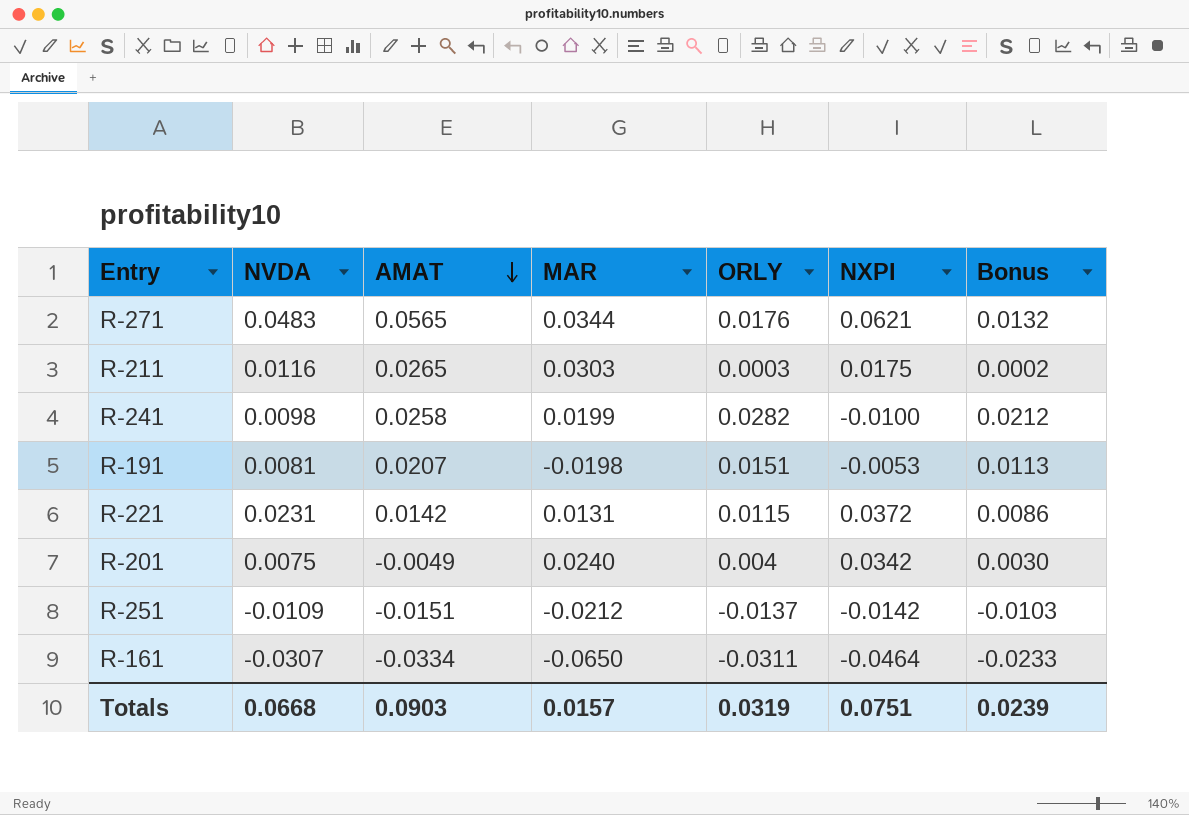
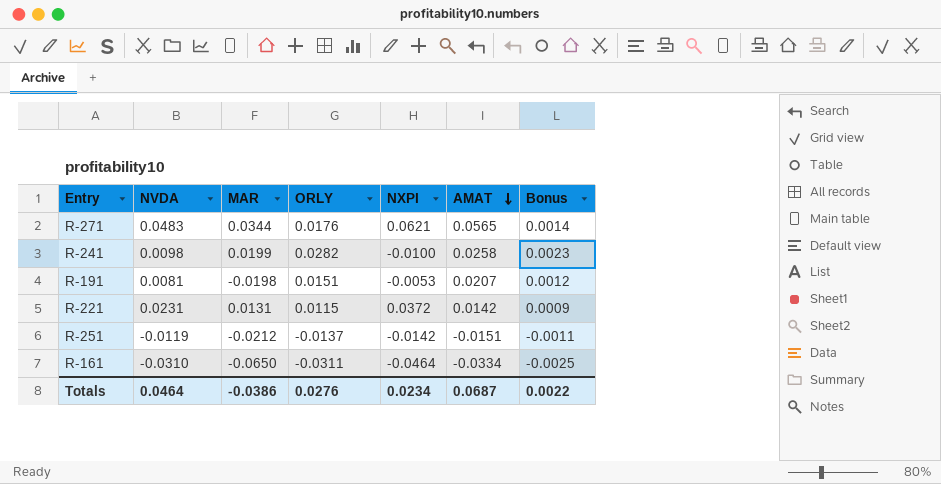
column AMAT | position: 3 -> 6
column Bonus | formula: [ORLY] * 0.75 -> [ORLY] * 0.08
row R-211: 0.0116 | 0.0265 | 0.0303 | 0.0003 | 0.0175 | 0.0002 -> none
row R-201: 0.0075 | -0.0049 | 0.0240 | 0.004 | 0.0342 | 0.0030 -> none
R-251 | NVDA: -0.0109 -> -0.0119
R-161 | NVDA: -0.0307 -> -0.0310
Totals | NVDA: 0.0668 -> 0.0464
Totals | MAR: 0.0157 -> -0.0386
Totals | ORLY: 0.0319 -> 0.0276
Totals | NXPI: 0.0751 -> 0.0234
Totals | AMAT: 0.0903 -> 0.0687
Totals | Bonus: 0.0239 -> 0.0022

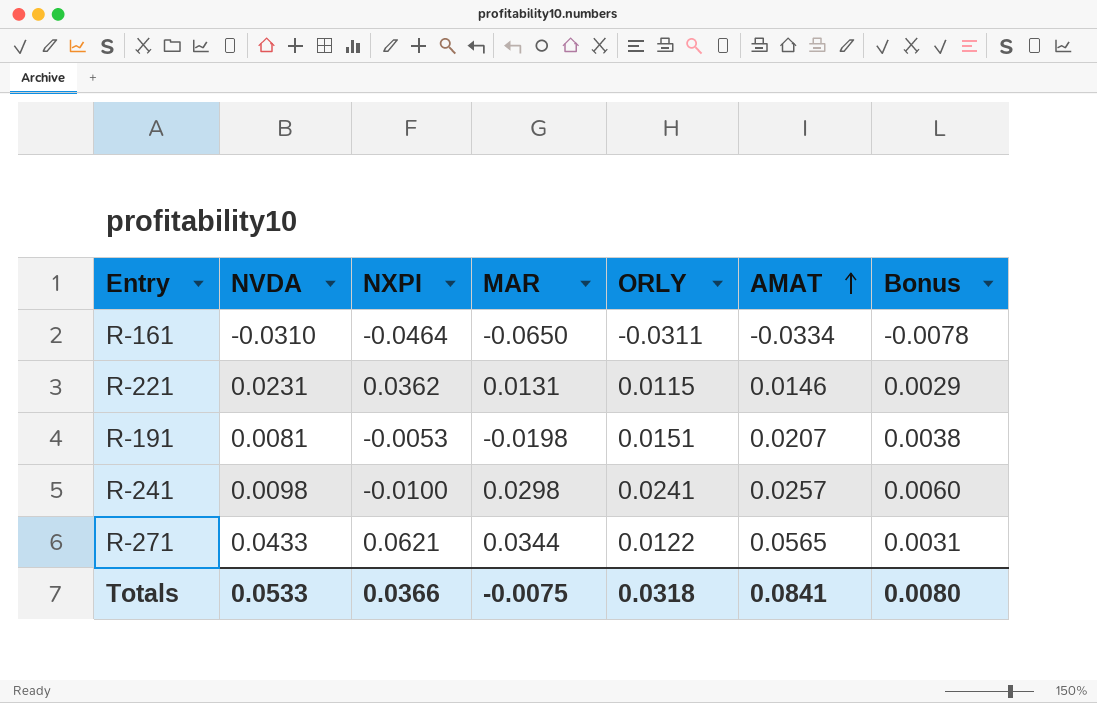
row order: AMAT descending -> AMAT ascending
column NXPI | position: 5 -> 3
column Bonus | formula: [ORLY] * 0.08 -> [ORLY] * 0.25
row R-251: -0.0119 | -0.0212 | -0.0137 | -0.0142 | -0.0151 | -0.0011 -> none
R-221 | NXPI: 0.0372 -> 0.0362
R-221 | AMAT: 0.0142 -> 0.0146
R-241 | MAR: 0.0199 -> 0.0298
R-241 | ORLY: 0.0282 -> 0.0241
R-241 | AMAT: 0.0258 -> 0.0257
R-271 | NVDA: 0.0483 -> 0.0433
R-271 | ORLY: 0.0176 -> 0.0122
Totals | NVDA: 0.0464 -> 0.0533
Totals | NXPI: 0.0234 -> 0.0366
Totals | MAR: -0.0386 -> -0.0075
Totals | ORLY: 0.0276 -> 0.0318
Totals | AMAT: 0.0687 -> 0.0841
Totals | Bonus: 0.0022 -> 0.0080

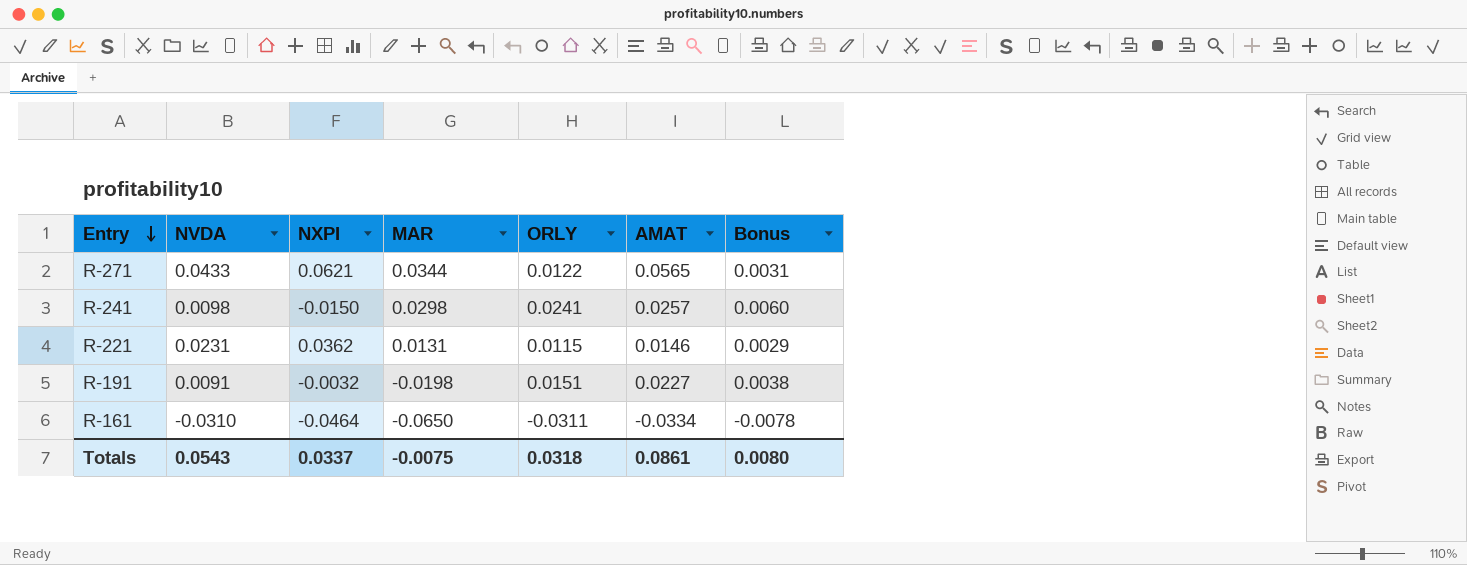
row order: AMAT ascending -> Entry descending
R-241 | NXPI: -0.0100 -> -0.0150
R-191 | NVDA: 0.0081 -> 0.0091
R-191 | NXPI: -0.0053 -> -0.0032
R-191 | AMAT: 0.0207 -> 0.0227
Totals | NVDA: 0.0533 -> 0.0543
Totals | NXPI: 0.0366 -> 0.0337
Totals | AMAT: 0.0841 -> 0.0861

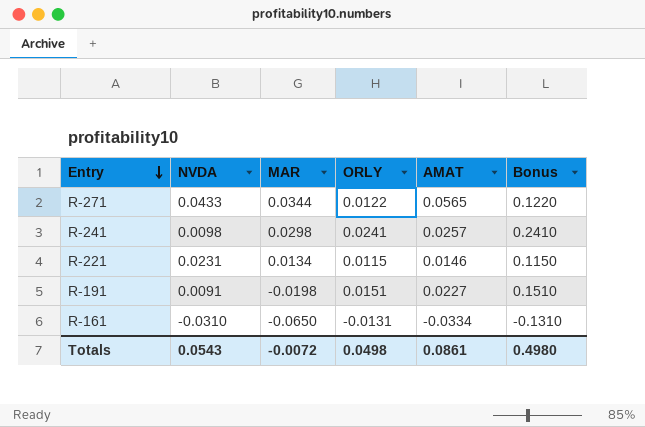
column NXPI | position: 3 -> none
column Bonus | formula: [ORLY] * 0.25 -> [ORLY] * 10
R-221 | MAR: 0.0131 -> 0.0134
R-161 | ORLY: -0.0311 -> -0.0131
Totals | MAR: -0.0075 -> -0.0072
Totals | ORLY: 0.0318 -> 0.0498
Totals | Bonus: 0.0080 -> 0.4980

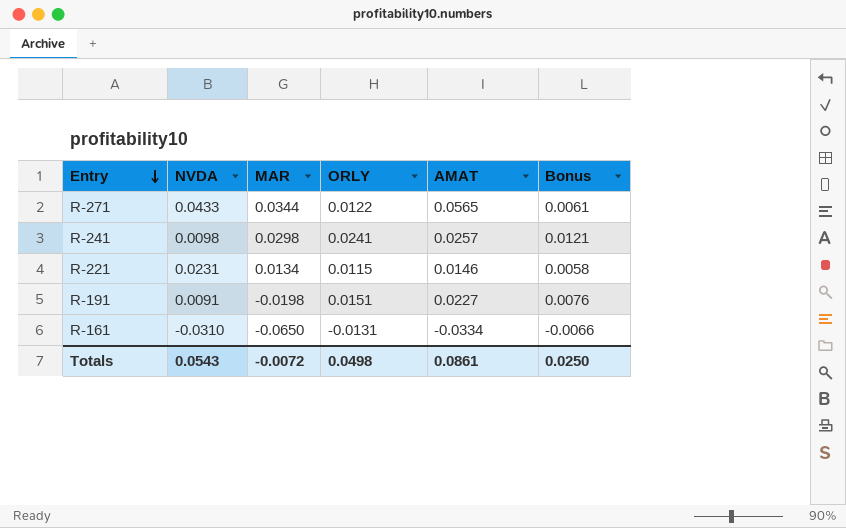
column Bonus | formula: [ORLY] * 10 -> [ORLY] * 0.5
Totals | Bonus: 0.4980 -> 0.0250

